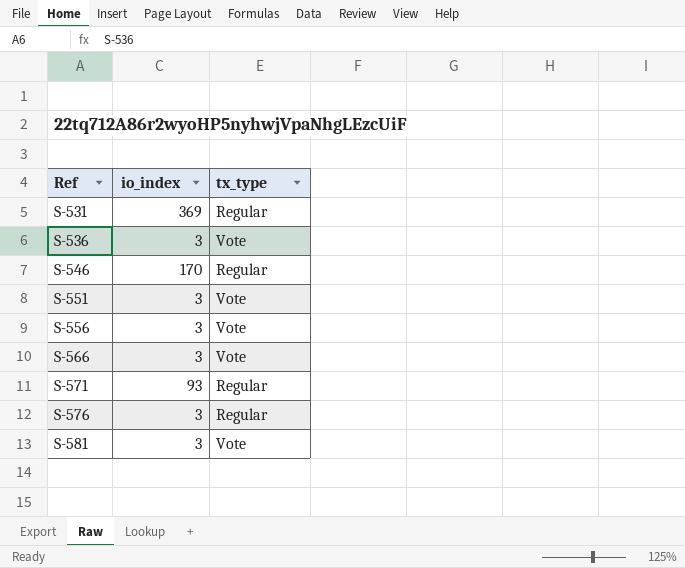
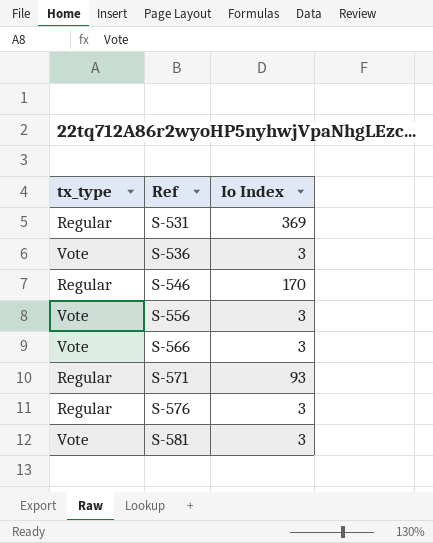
column tx_type | position: 3 -> 1
column name: io_index -> Io Index
row S-551: 3 | Vote -> none

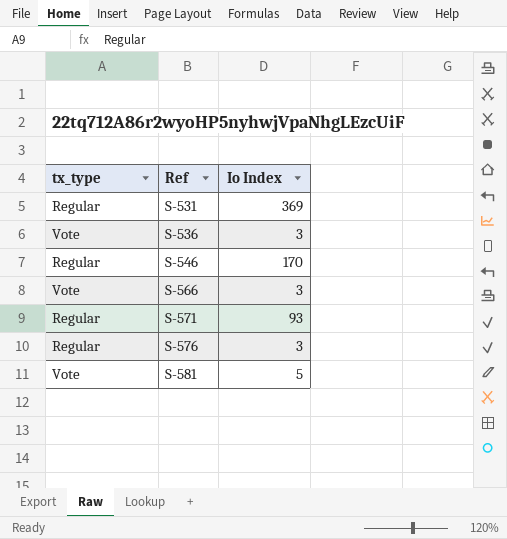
row S-556: Vote | 3 -> none
S-581 | Io Index: 3 -> 5

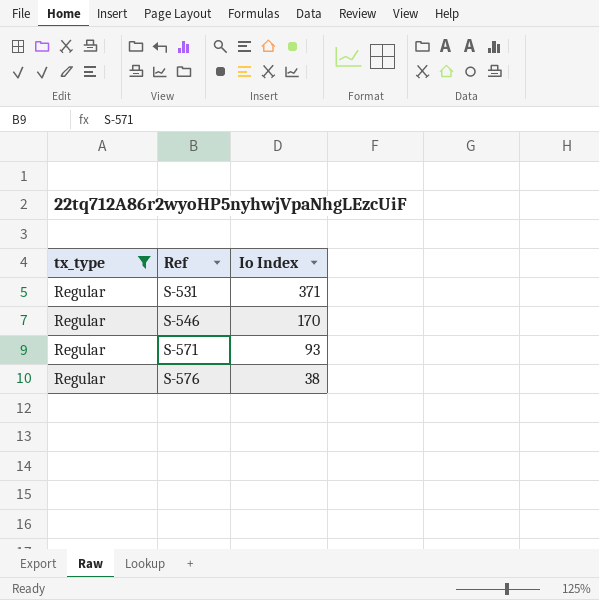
filter: none -> tx_type = Regular
S-531 | Io Index: 369 -> 371
S-576 | Io Index: 3 -> 38

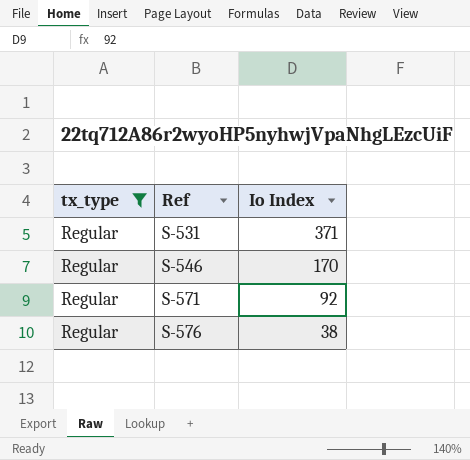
S-571 | Io Index: 93 -> 92

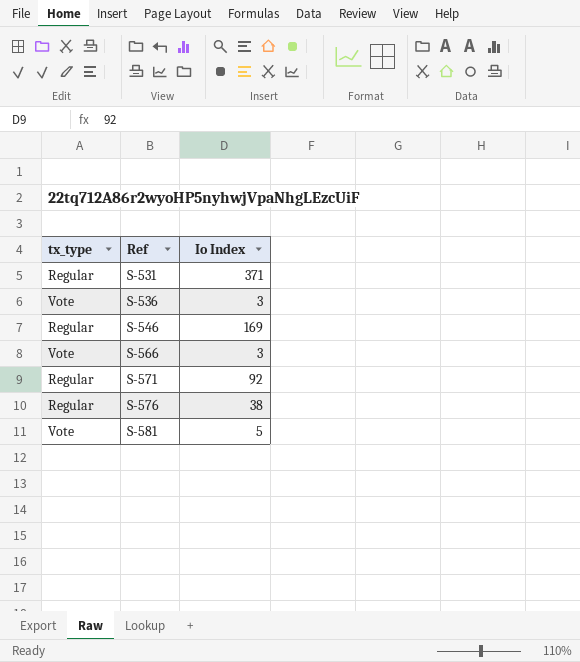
filter: tx_type = Regular -> none
S-546 | Io Index: 170 -> 169

